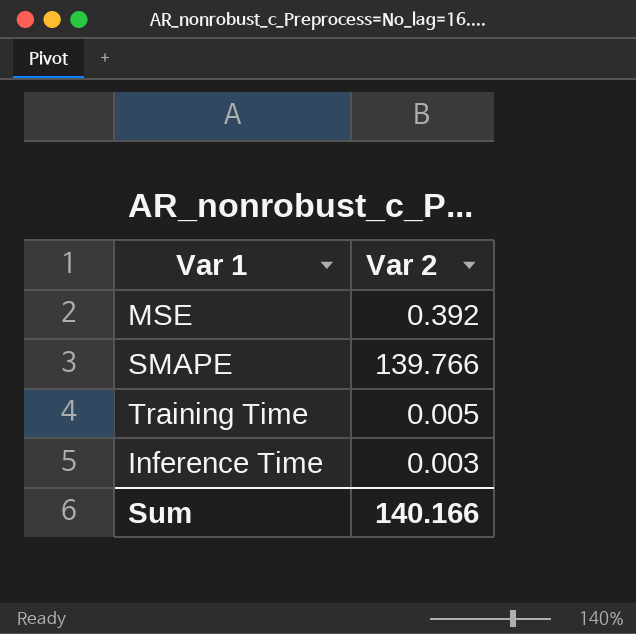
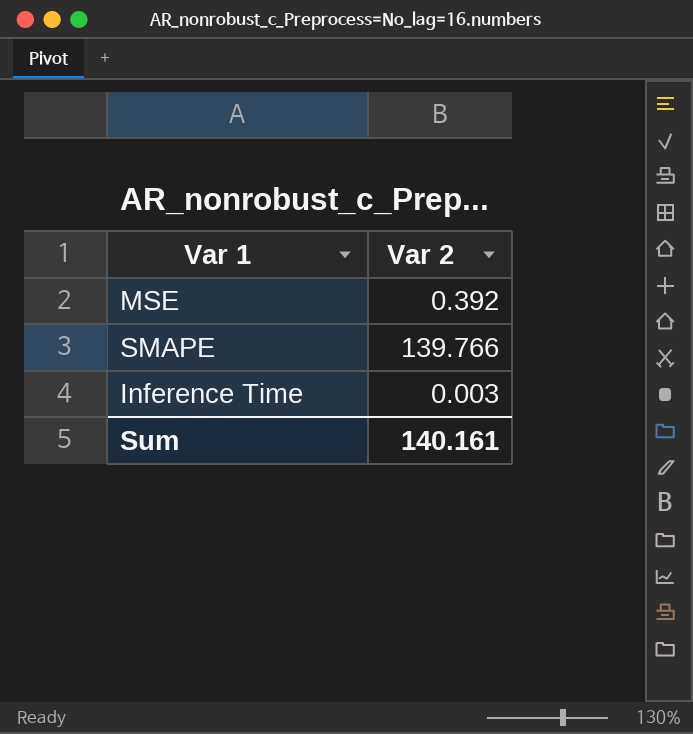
row Training Time: 0.005 -> none
Sum | Var 2: 140.166 -> 140.161

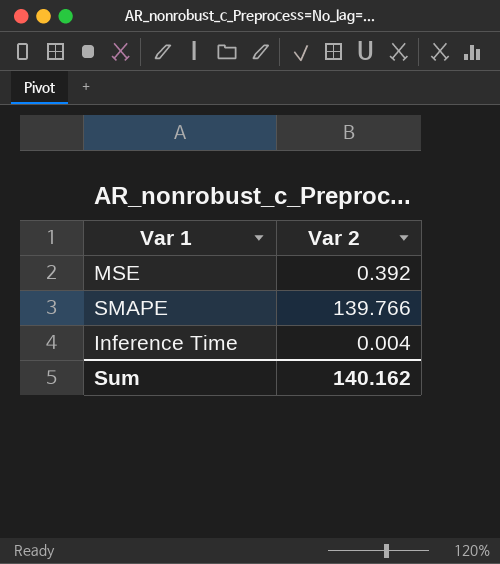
Inference Time | Var 2: 0.003 -> 0.004
Sum | Var 2: 140.161 -> 140.162

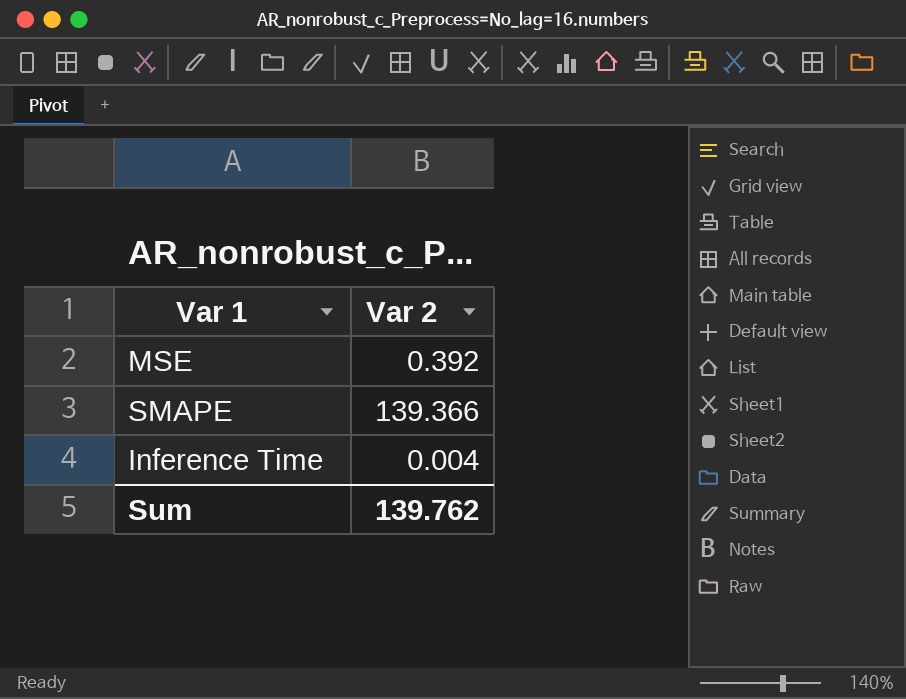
SMAPE | Var 2: 139.766 -> 139.366
Sum | Var 2: 140.162 -> 139.762

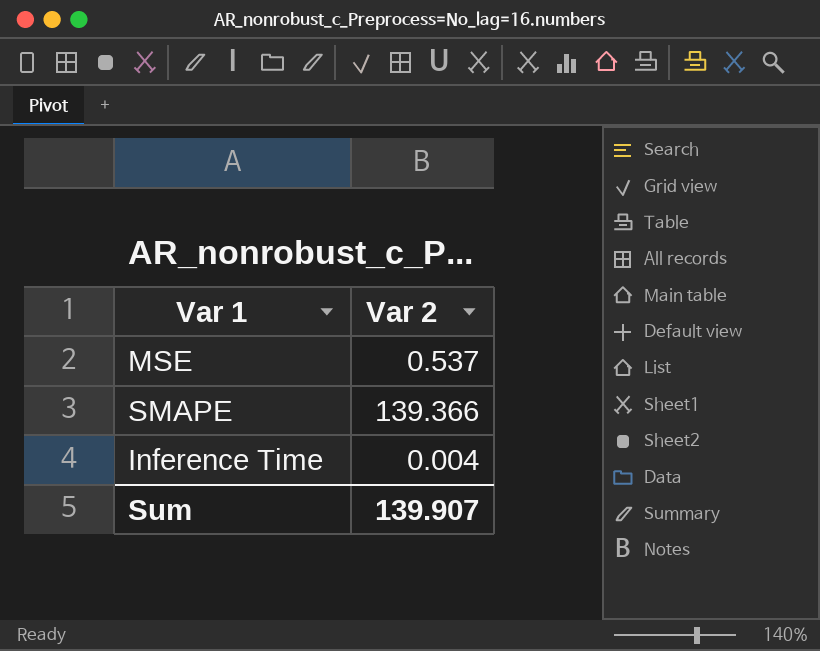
MSE | Var 2: 0.392 -> 0.537
Sum | Var 2: 139.762 -> 139.907

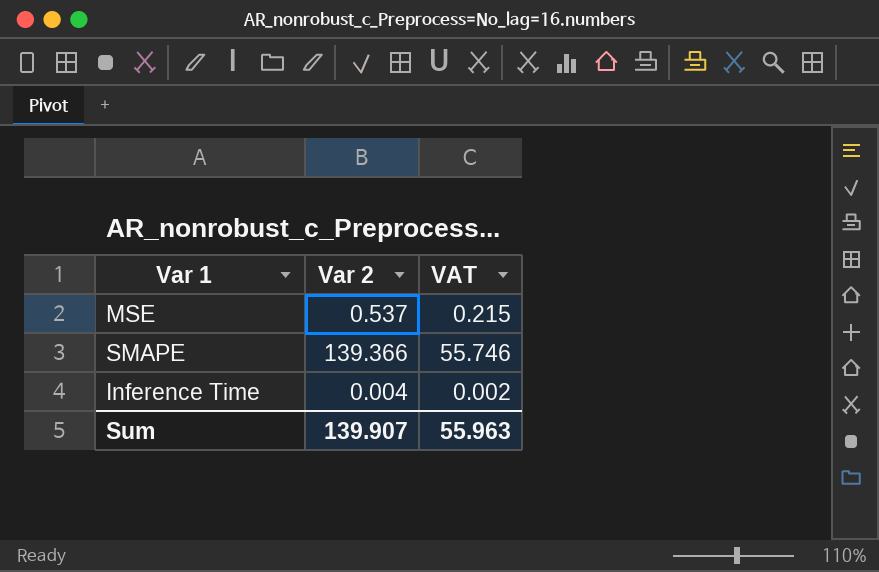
column VAT | formula: none -> [Var 2] * 0.4

